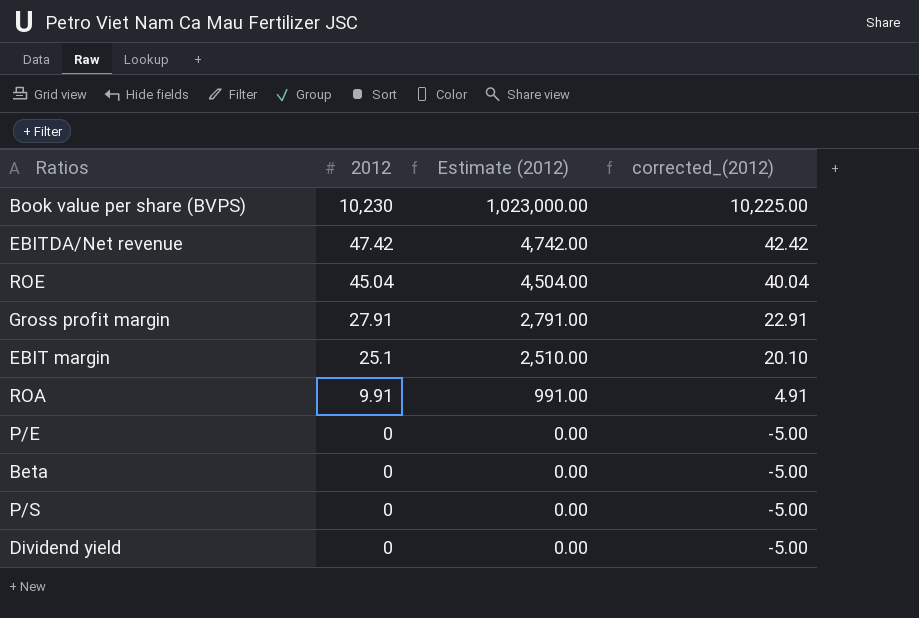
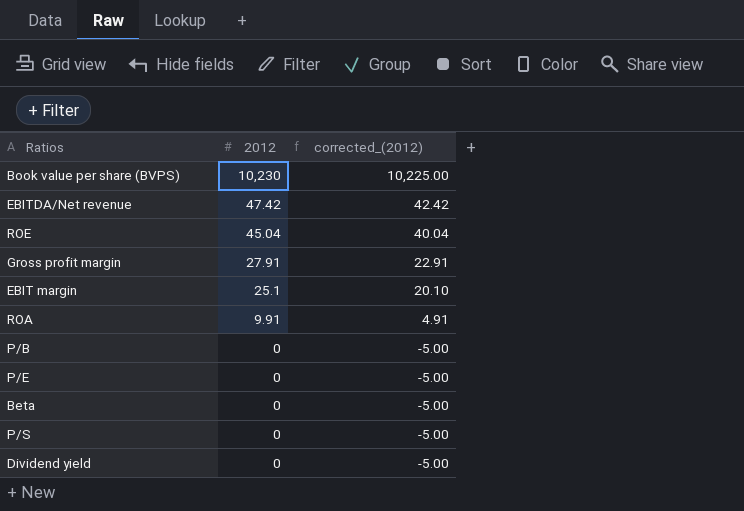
column Estimate (2012) | formula: [2012] * 100 -> none
row P/B: none -> 0 | -5.00

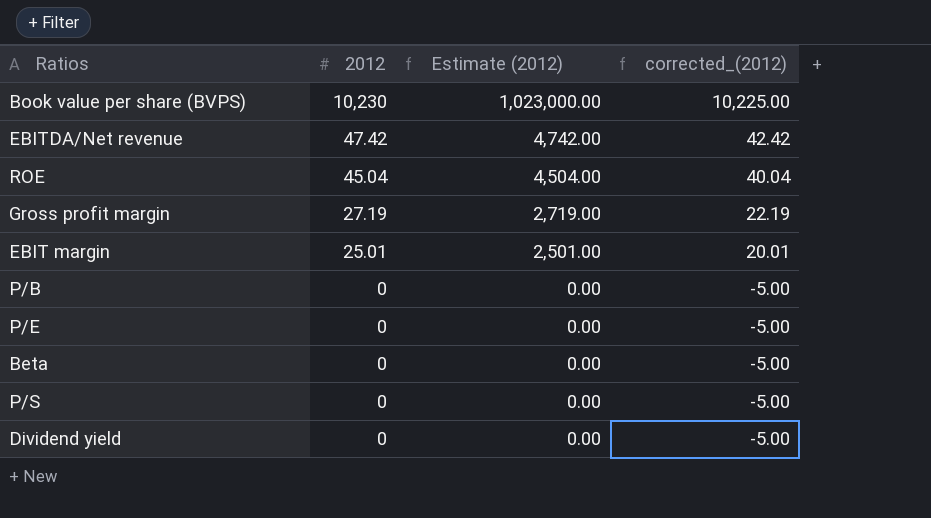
column Estimate (2012) | formula: none -> [2012] * 100
row ROA: 9.91 | 4.91 -> none
Gross profit margin | 2012: 27.91 -> 27.19
Gross profit margin | corrected_(2012): 22.91 -> 22.19
EBIT margin | 2012: 25.1 -> 25.01
EBIT margin | corrected_(2012): 20.10 -> 20.01

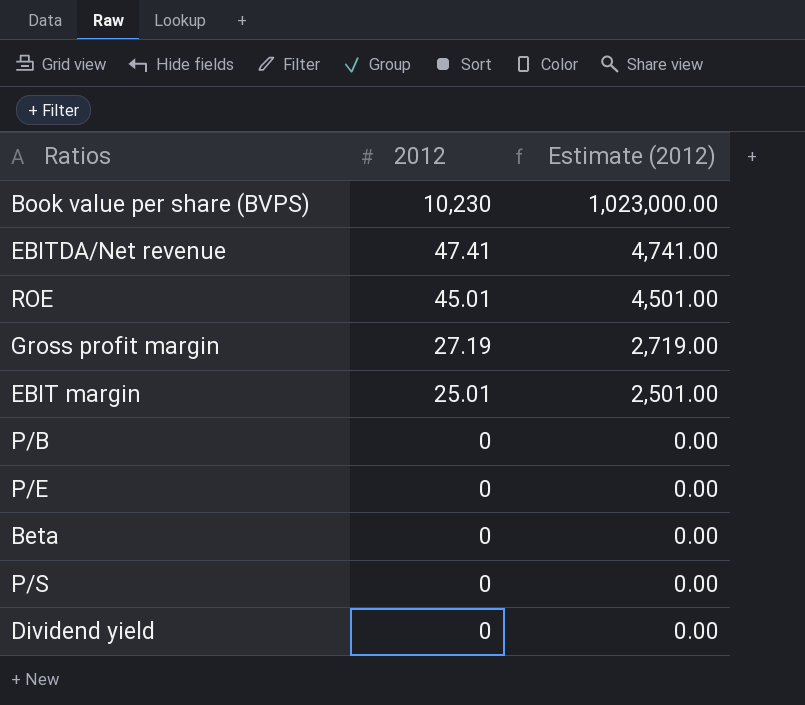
column corrected_(2012) | formula: [2012] - 5 -> none
EBITDA/Net revenue | 2012: 47.42 -> 47.41
EBITDA/Net revenue | Estimate (2012): 4,742.00 -> 4,741.00
ROE | 2012: 45.04 -> 45.01
ROE | Estimate (2012): 4,504.00 -> 4,501.00

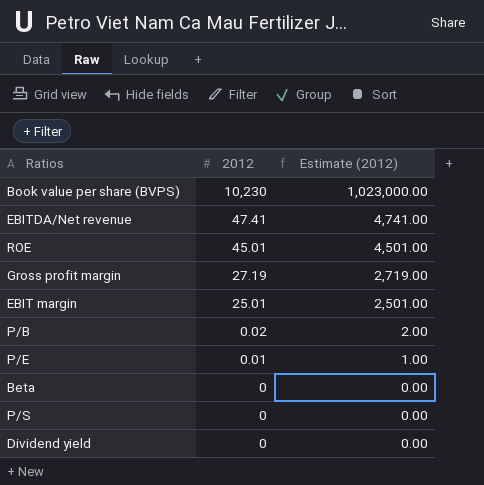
P/B | 2012: 0 -> 0.02
P/B | Estimate (2012): 0.00 -> 2.00
P/E | 2012: 0 -> 0.01
P/E | Estimate (2012): 0.00 -> 1.00

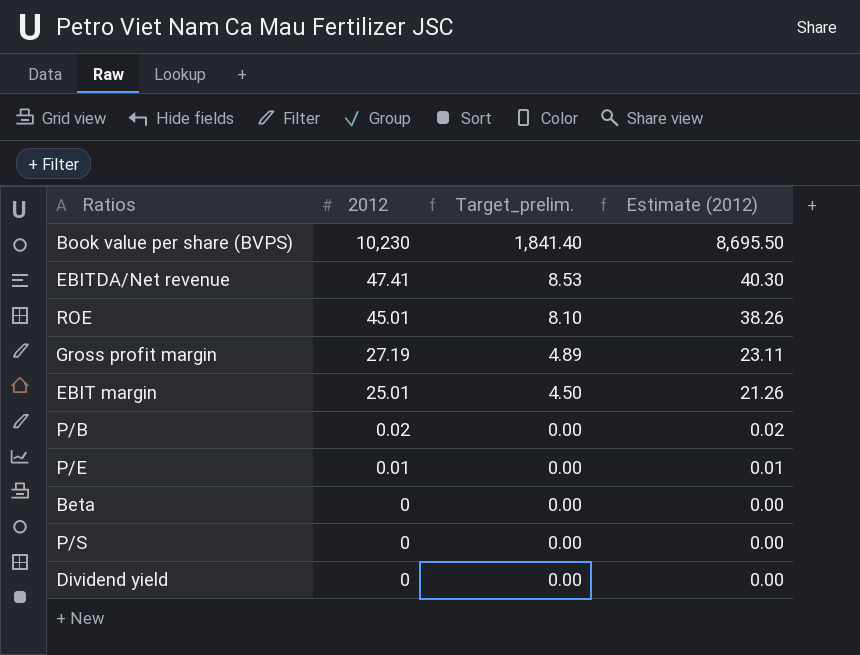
column Target_prelim. | formula: none -> [2012] * 0.18
column Estimate (2012) | formula: [2012] * 100 -> [2012] * 0.85

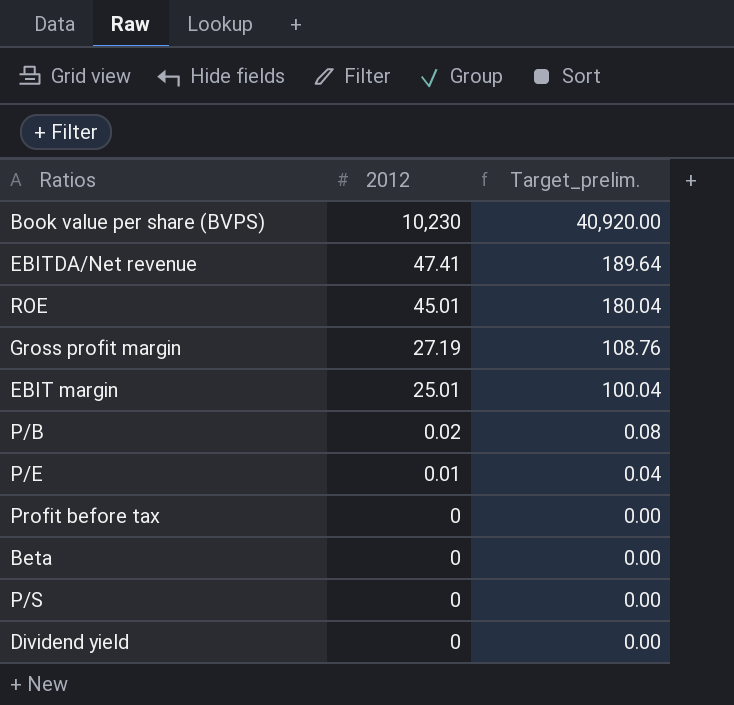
column Estimate (2012) | formula: [2012] * 0.85 -> none
column Target_prelim. | formula: [2012] * 0.18 -> [2012] * 4
row Profit before tax: none -> 0 | 0.00

